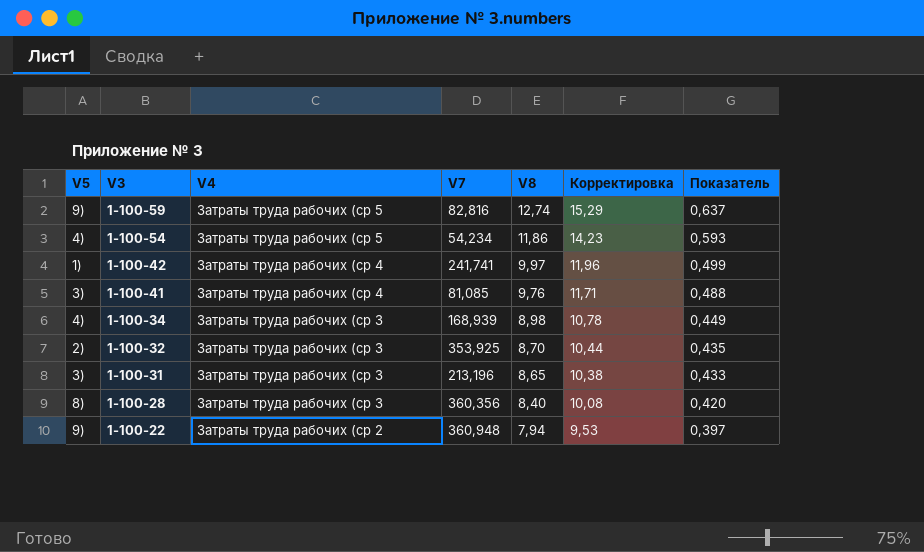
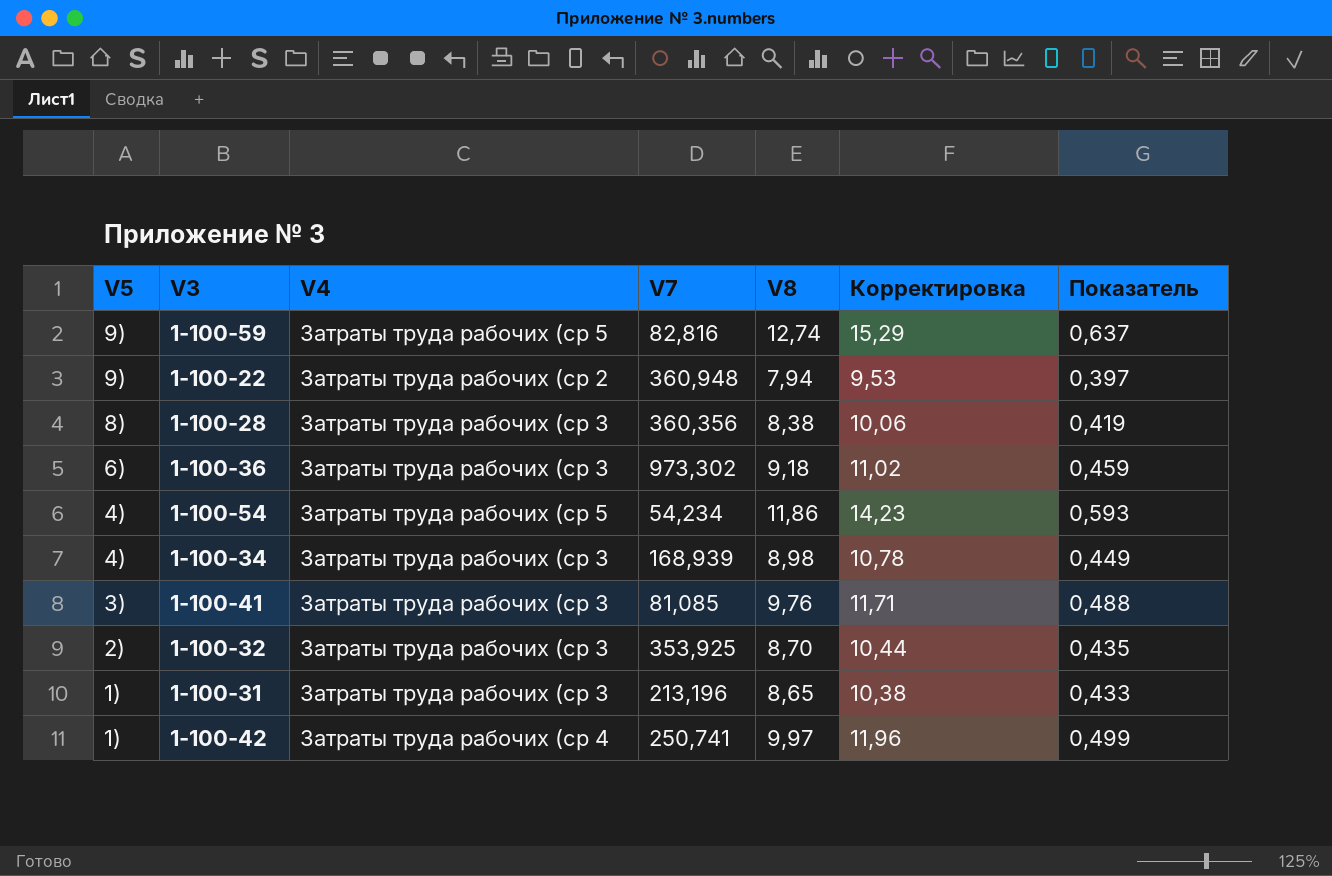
row order: V3 descending -> V5 descending
1-100-28 | V8: 8,40 -> 8,38
1-100-28 | Корректировка: 10,08 -> 10,06
1-100-28 | Показатель: 0,420 -> 0,419
row 1-100-36: none -> 6) | Затраты труда рабочих (ср 3 | 973,302 | 9,18 | 11,02 | 0,459
1-100-41 | V4: Затраты труда рабочих (ср 4 -> Затраты труда рабочих (ср 3
1-100-31 | V5: 3) -> 1)
1-100-42 | V7: 241,741 -> 250,741

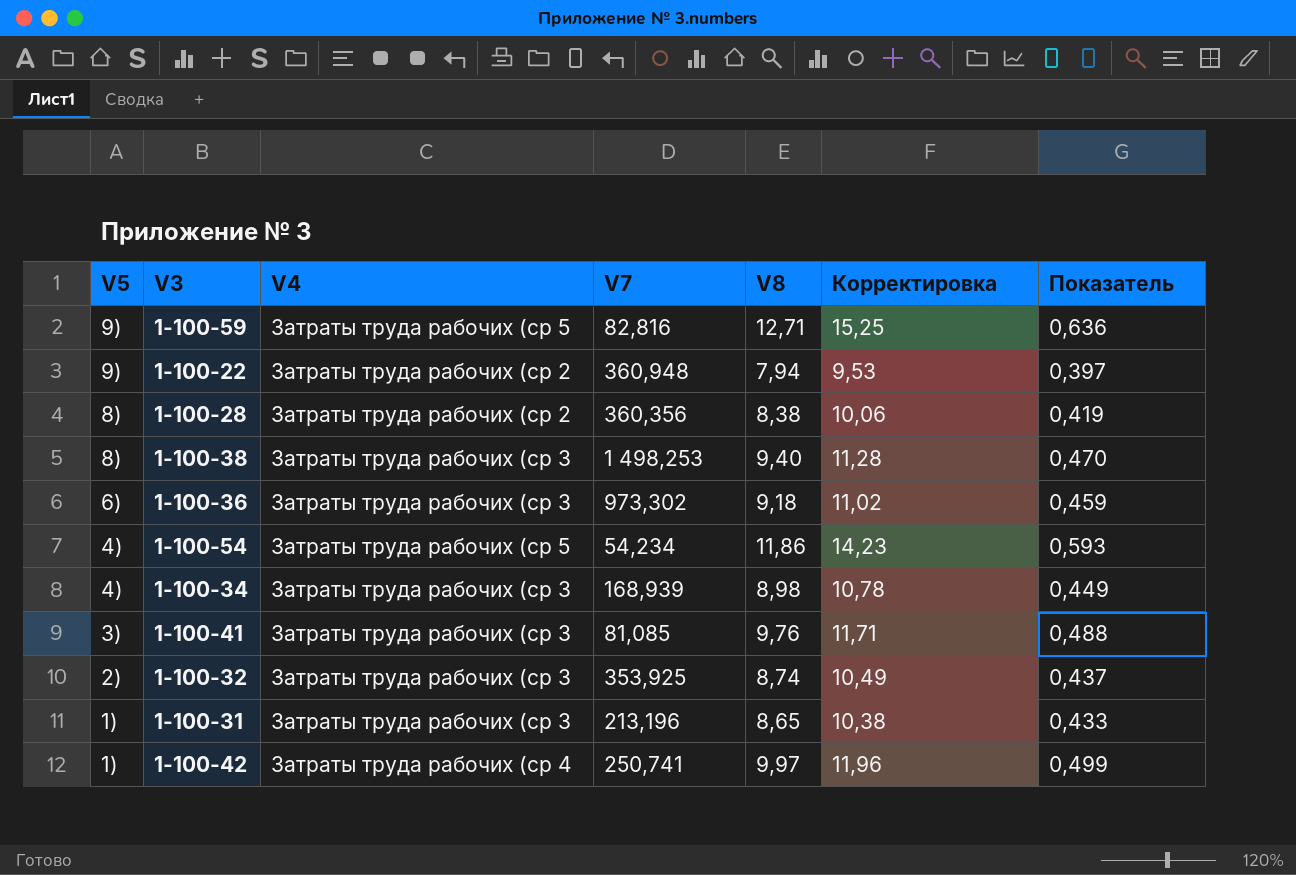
1-100-59 | V8: 12,74 -> 12,71
1-100-59 | Корректировка: 15,29 -> 15,25
1-100-59 | Показатель: 0,637 -> 0,636
1-100-28 | V4: Затраты труда рабочих (ср 3 -> Затраты труда рабочих (ср 2
row 1-100-38: none -> 8) | Затраты труда рабочих (ср 3 | 1 498,253 | 9,40 | 11,28 | 0,470
1-100-32 | V8: 8,70 -> 8,74
1-100-32 | Корректировка: 10,44 -> 10,49
1-100-32 | Показатель: 0,435 -> 0,437

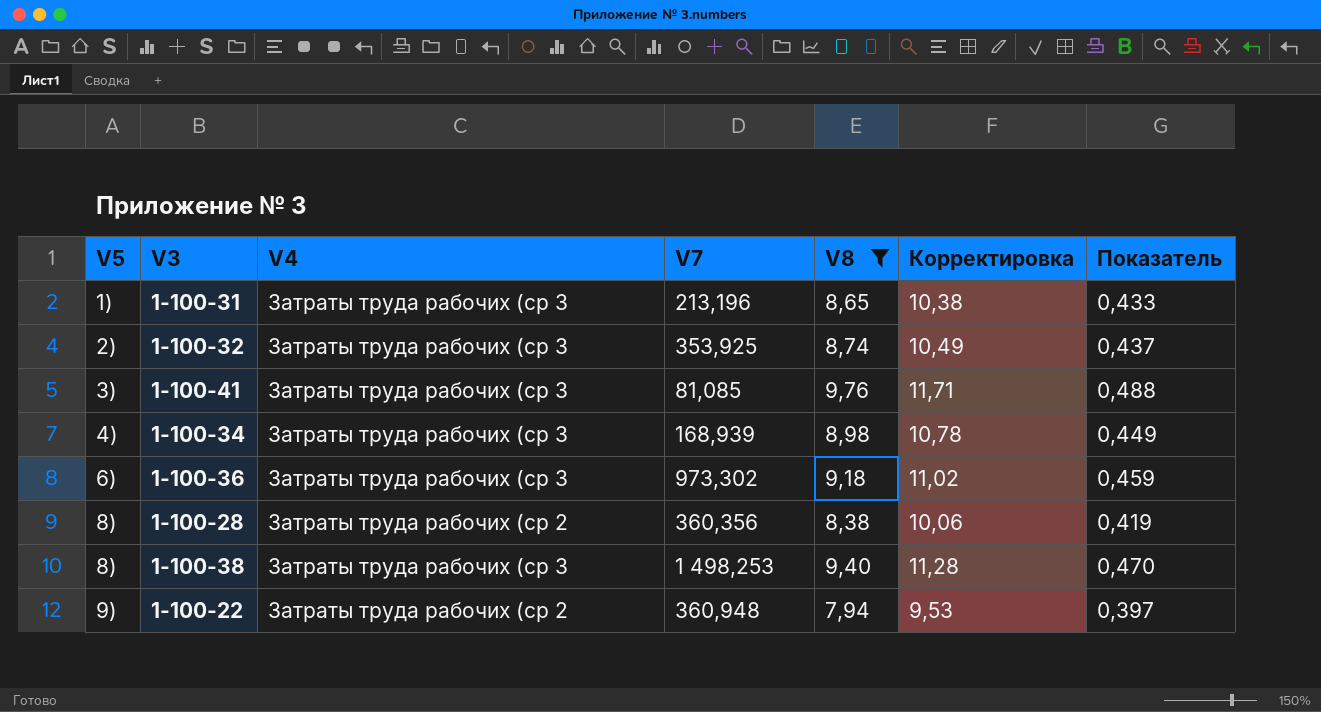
filter: none -> V8 <= 9,76
row order: V5 descending -> V5 ascending

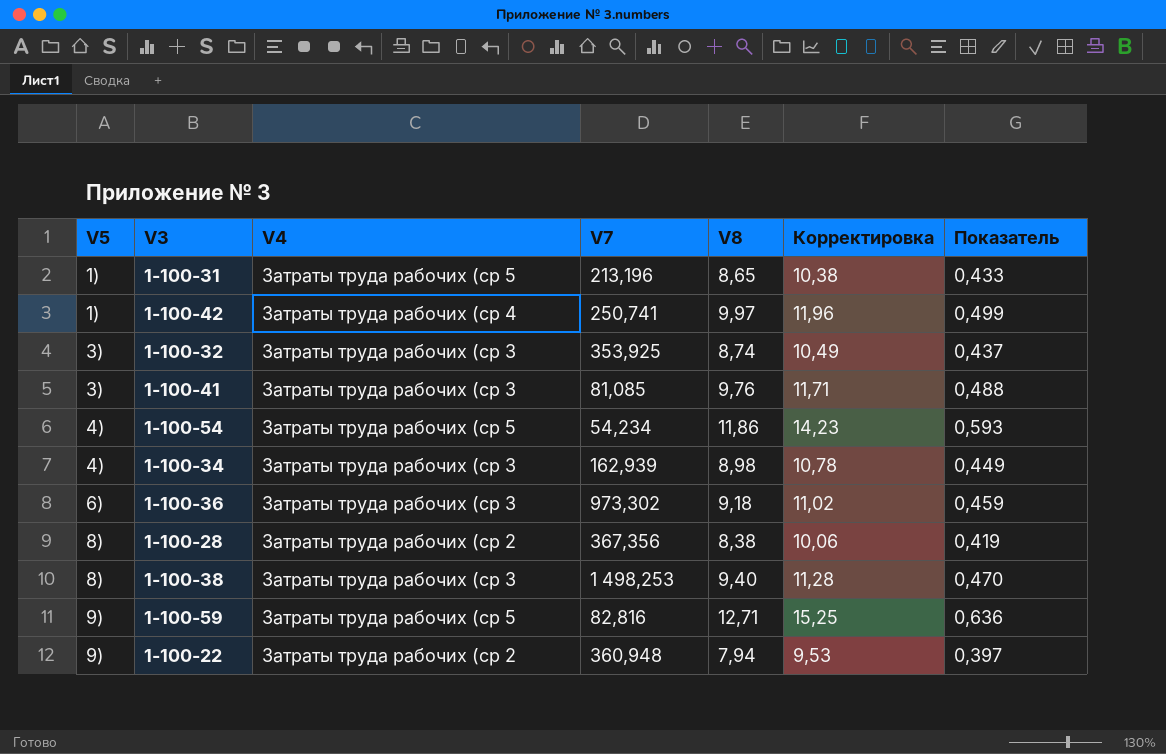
filter: V8 <= 9,76 -> none
1-100-31 | V4: Затраты труда рабочих (ср 3 -> Затраты труда рабочих (ср 5
1-100-32 | V5: 2) -> 3)
1-100-34 | V7: 168,939 -> 162,939
1-100-28 | V7: 360,356 -> 367,356

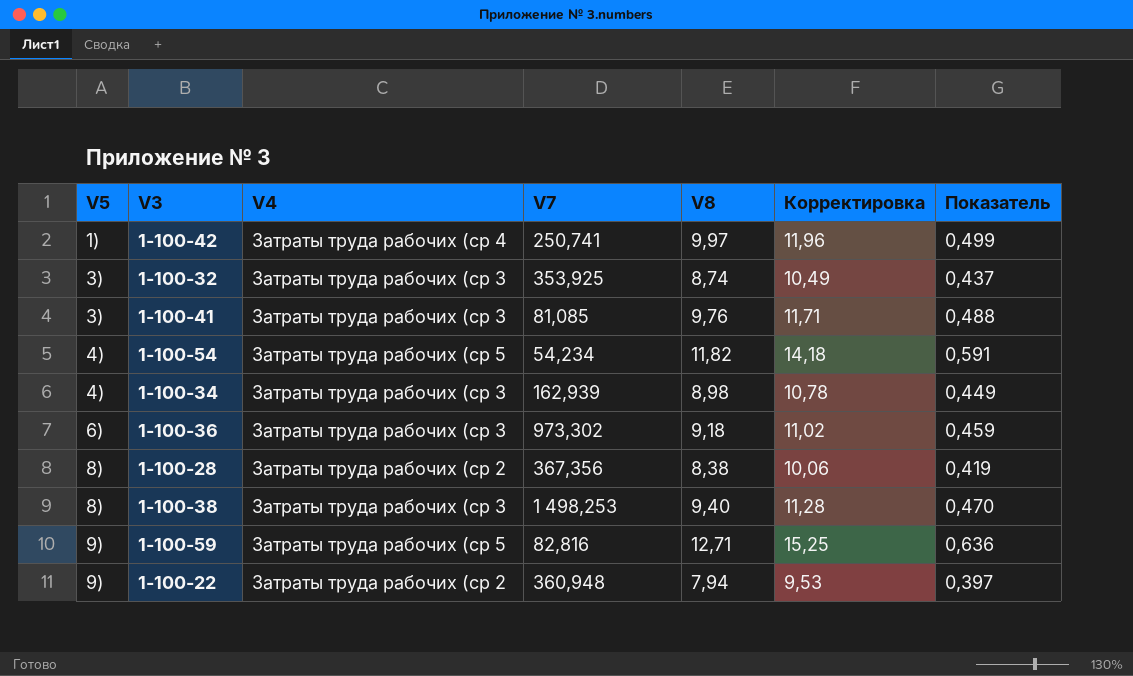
row 1-100-31: 1) | Затраты труда рабочих (ср 5 | 213,196 | 8,65 | 10,38 | 0,433 -> none
1-100-54 | V8: 11,86 -> 11,82
1-100-54 | Корректировка: 14,23 -> 14,18
1-100-54 | Показатель: 0,593 -> 0,591

